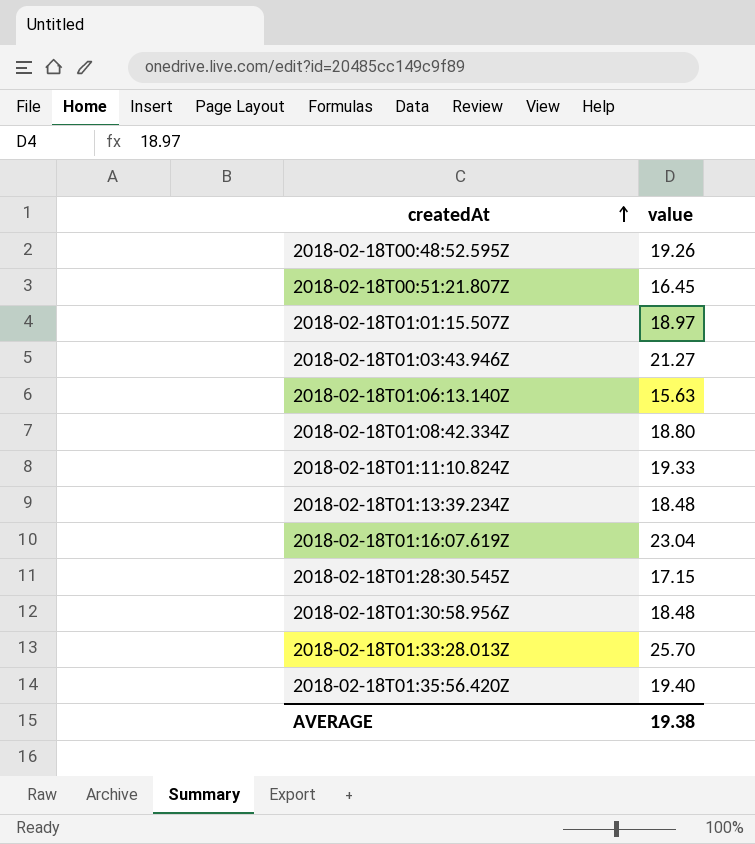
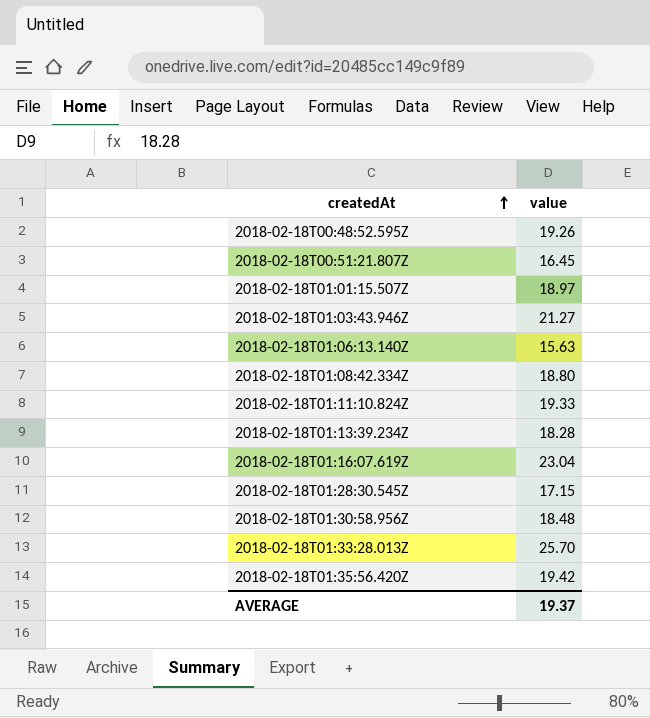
2018-02-18T01:13:39.234Z | value: 18.48 -> 18.28
2018-02-18T01:35:56.420Z | value: 19.40 -> 19.42
AVERAGE | value: 19.38 -> 19.37

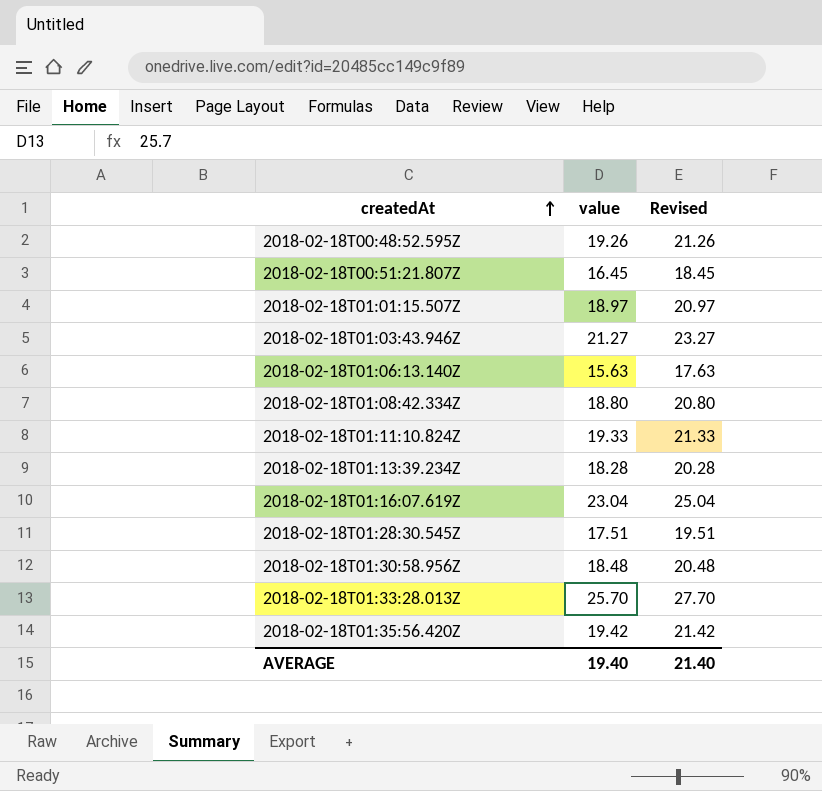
column Revised | formula: none -> [value] + 2
2018-02-18T01:28:30.545Z | value: 17.15 -> 17.51
AVERAGE | value: 19.37 -> 19.40

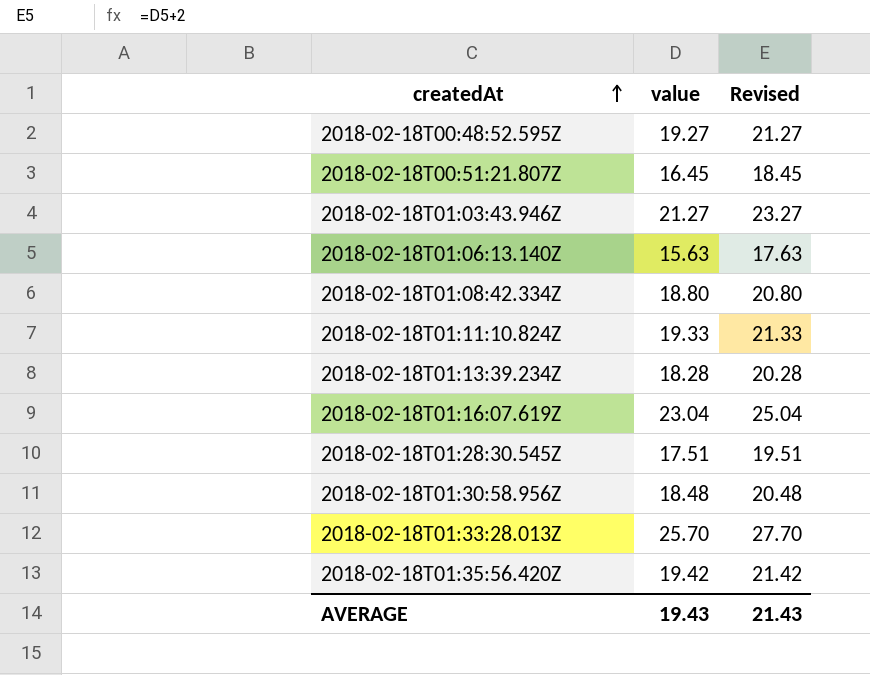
row 2018-02-18T01:01:15.507Z: 18.97 | 20.97 -> none
2018-02-18T00:48:52.595Z | value: 19.26 -> 19.27
2018-02-18T00:48:52.595Z | Revised: 21.26 -> 21.27
AVERAGE | value: 19.40 -> 19.43
AVERAGE | Revised: 21.40 -> 21.43

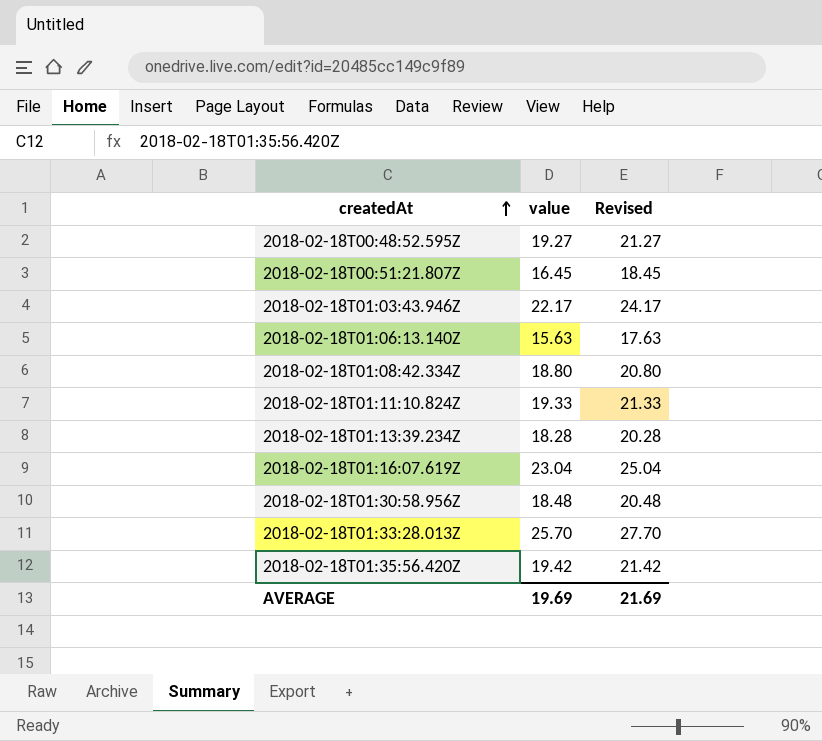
row 2018-02-18T01:28:30.545Z: 17.51 | 19.51 -> none
2018-02-18T01:03:43.946Z | value: 21.27 -> 22.17
2018-02-18T01:03:43.946Z | Revised: 23.27 -> 24.17
AVERAGE | value: 19.43 -> 19.69
AVERAGE | Revised: 21.43 -> 21.69

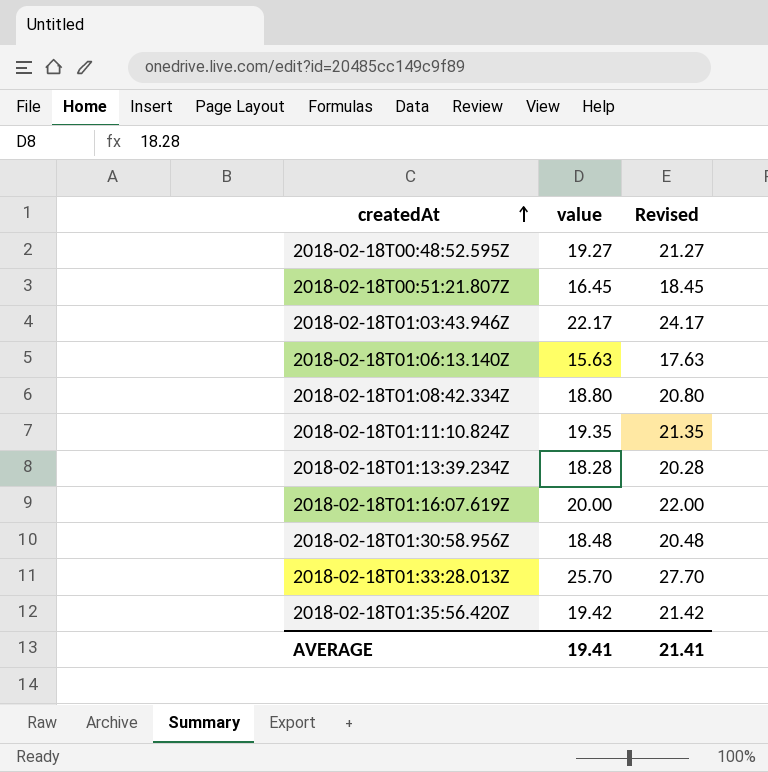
2018-02-18T01:11:10.824Z | value: 19.33 -> 19.35
2018-02-18T01:11:10.824Z | Revised: 21.33 -> 21.35
2018-02-18T01:16:07.619Z | value: 23.04 -> 20.00
2018-02-18T01:16:07.619Z | Revised: 25.04 -> 22.00
AVERAGE | value: 19.69 -> 19.41
AVERAGE | Revised: 21.69 -> 21.41

